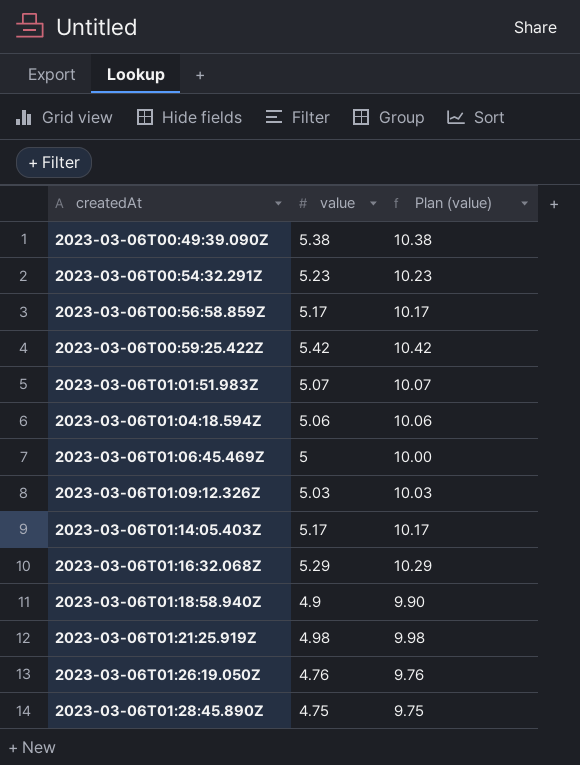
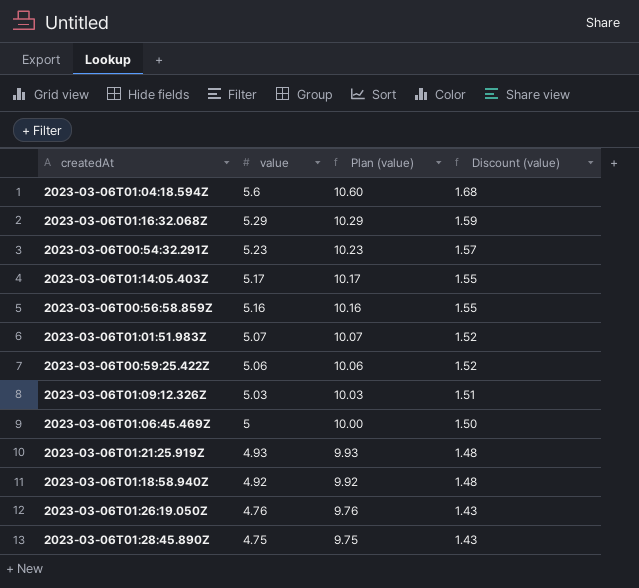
row order: createdAt ascending -> value descending
column Discount (value) | formula: none -> [value] * 0.3
row 2023-03-06T00:49:39.090Z: 5.38 | 10.38 -> none
2023-03-06T01:04:18.594Z | value: 5.06 -> 5.6
2023-03-06T01:04:18.594Z | Plan (value): 10.06 -> 10.60
2023-03-06T00:56:58.859Z | value: 5.17 -> 5.16
2023-03-06T00:56:58.859Z | Plan (value): 10.17 -> 10.16
2023-03-06T00:59:25.422Z | value: 5.42 -> 5.06
2023-03-06T00:59:25.422Z | Plan (value): 10.42 -> 10.06
2023-03-06T01:21:25.919Z | value: 4.98 -> 4.93
2023-03-06T01:21:25.919Z | Plan (value): 9.98 -> 9.93
2023-03-06T01:18:58.940Z | value: 4.9 -> 4.92
2023-03-06T01:18:58.940Z | Plan (value): 9.90 -> 9.92

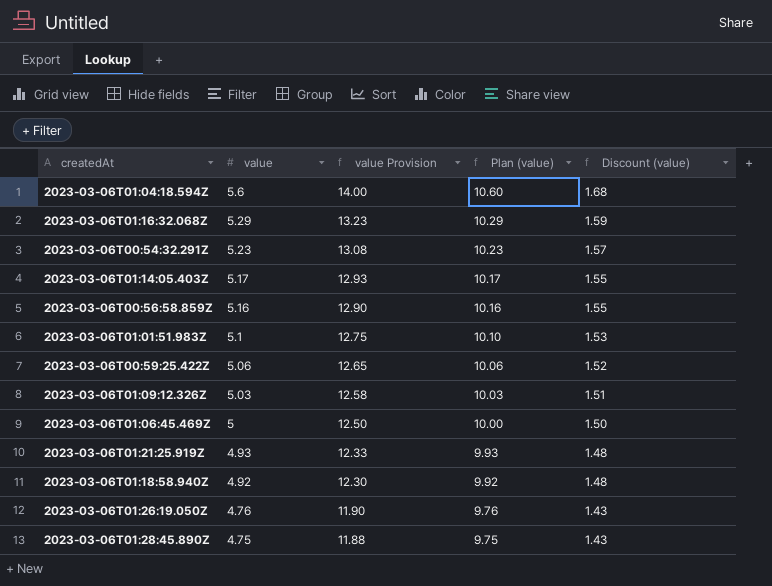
column value Provision | formula: none -> [value] * 2.5
2023-03-06T01:01:51.983Z | value: 5.07 -> 5.1
2023-03-06T01:01:51.983Z | Plan (value): 10.07 -> 10.10
2023-03-06T01:01:51.983Z | Discount (value): 1.52 -> 1.53

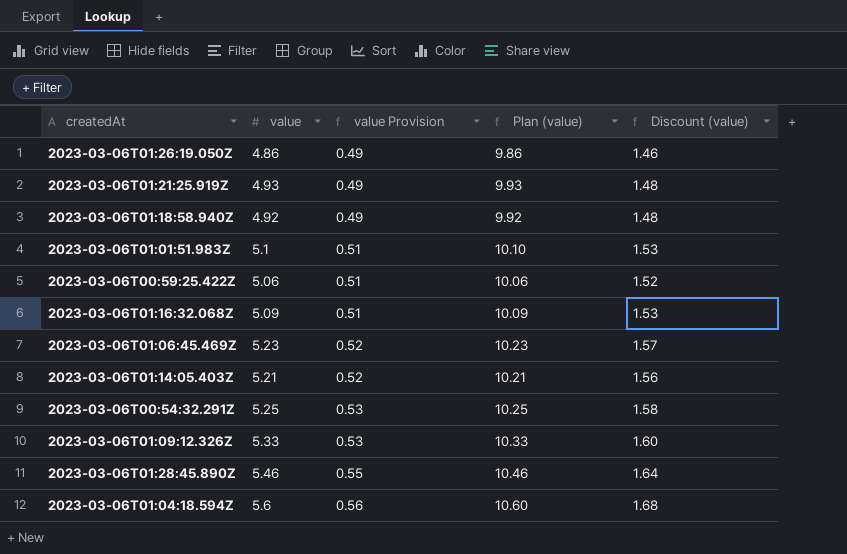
row order: value descending -> value Provision ascending
column value Provision | formula: [value] * 2.5 -> [value] * 0.1
row 2023-03-06T00:56:58.859Z: 5.16 | 12.90 | 10.16 | 1.55 -> none
2023-03-06T01:26:19.050Z | value: 4.76 -> 4.86
2023-03-06T01:26:19.050Z | Plan (value): 9.76 -> 9.86
2023-03-06T01:26:19.050Z | Discount (value): 1.43 -> 1.46
2023-03-06T01:16:32.068Z | value: 5.29 -> 5.09
2023-03-06T01:16:32.068Z | Plan (value): 10.29 -> 10.09
2023-03-06T01:16:32.068Z | Discount (value): 1.59 -> 1.53
2023-03-06T01:06:45.469Z | value: 5 -> 5.23
2023-03-06T01:06:45.469Z | Plan (value): 10.00 -> 10.23
2023-03-06T01:06:45.469Z | Discount (value): 1.50 -> 1.57
2023-03-06T01:14:05.403Z | value: 5.17 -> 5.21
2023-03-06T01:14:05.403Z | Plan (value): 10.17 -> 10.21
2023-03-06T01:14:05.403Z | Discount (value): 1.55 -> 1.56
2023-03-06T00:54:32.291Z | value: 5.23 -> 5.25
2023-03-06T00:54:32.291Z | Plan (value): 10.23 -> 10.25
2023-03-06T00:54:32.291Z | Discount (value): 1.57 -> 1.58
2023-03-06T01:09:12.326Z | value: 5.03 -> 5.33
2023-03-06T01:09:12.326Z | Plan (value): 10.03 -> 10.33
2023-03-06T01:09:12.326Z | Discount (value): 1.51 -> 1.60
2023-03-06T01:28:45.890Z | value: 4.75 -> 5.46
2023-03-06T01:28:45.890Z | Plan (value): 9.75 -> 10.46
2023-03-06T01:28:45.890Z | Discount (value): 1.43 -> 1.64

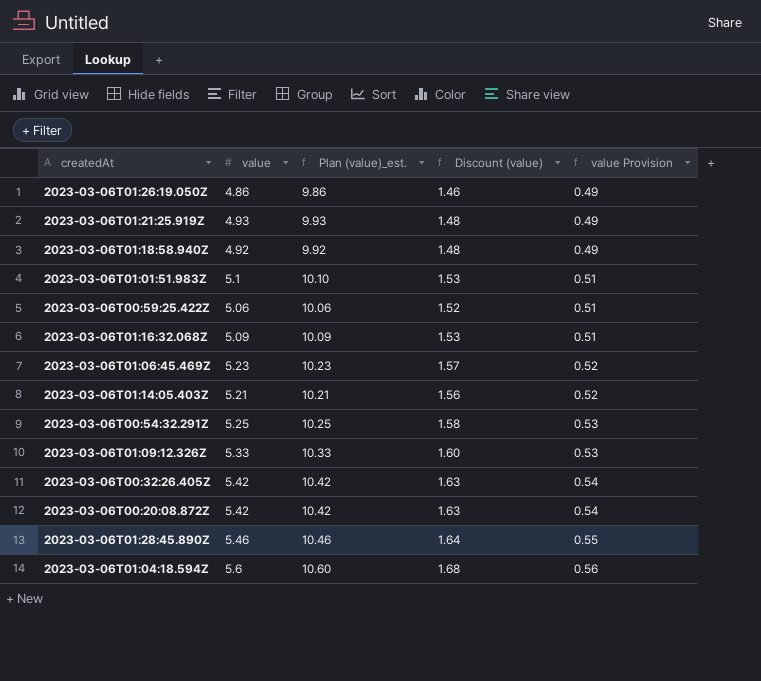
column name: Plan (value) -> Plan (value)_est.
column value Provision | position: 3 -> 5
row 2023-03-06T00:32:26.405Z: none -> 5.42 | 10.42 | 1.63 | 0.54
row 2023-03-06T00:20:08.872Z: none -> 5.42 | 10.42 | 1.63 | 0.54

